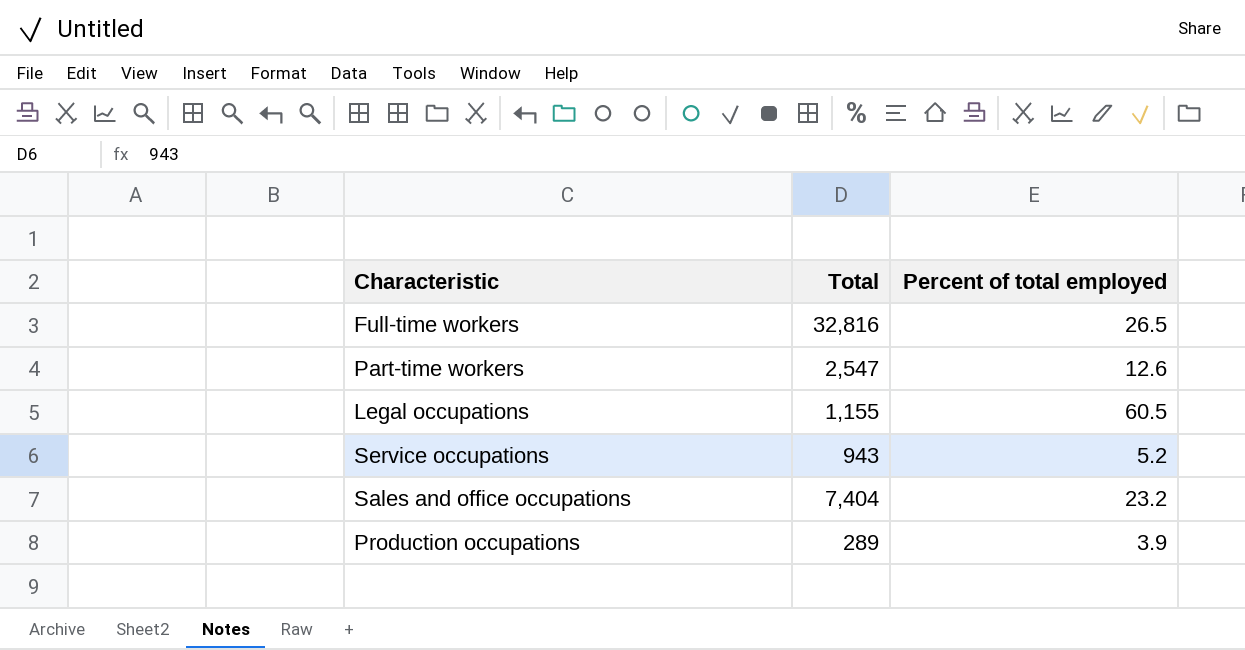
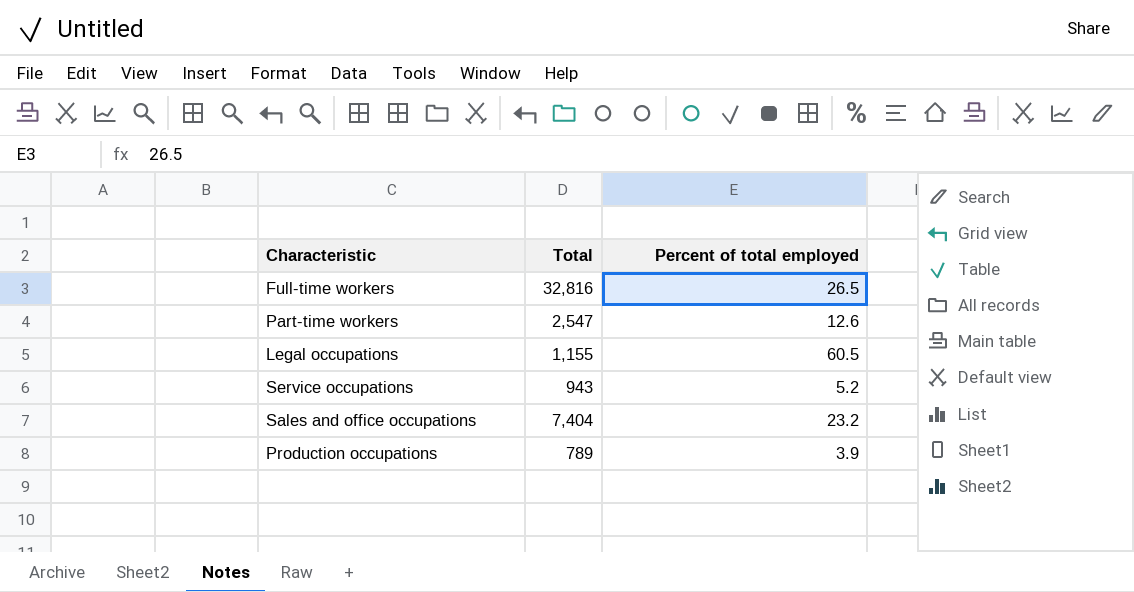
Production occupations | Total: 289 -> 789

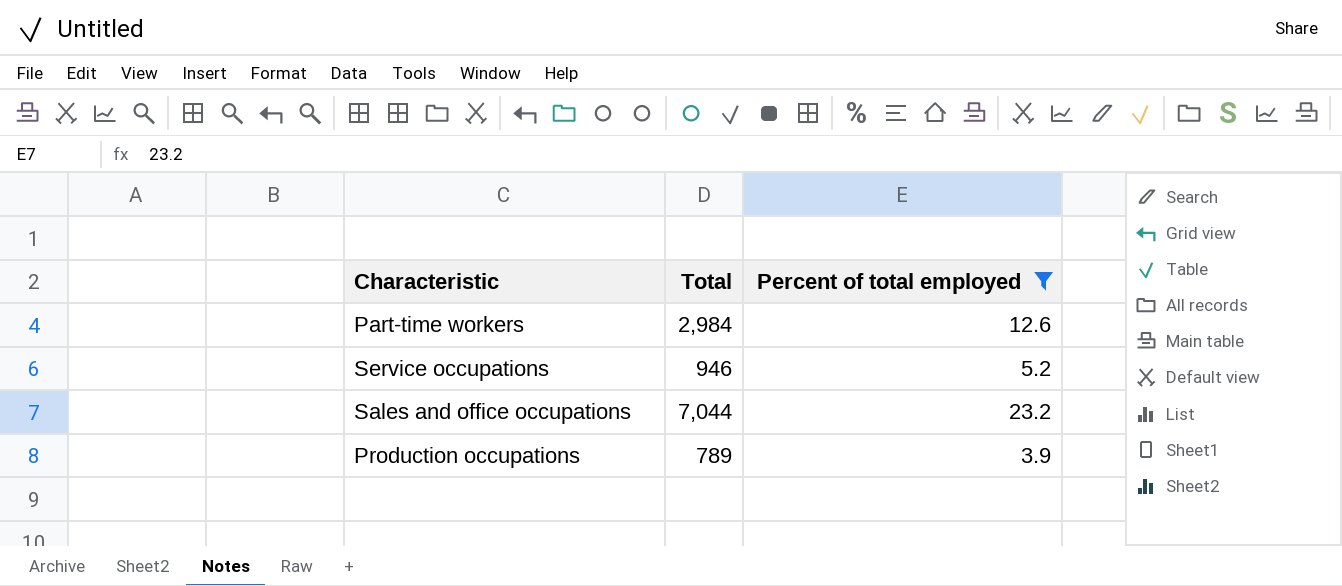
filter: none -> Percent of total employed <= 23.2
Part-time workers | Total: 2,547 -> 2,984
Service occupations | Total: 943 -> 946
Sales and office occupations | Total: 7,404 -> 7,044

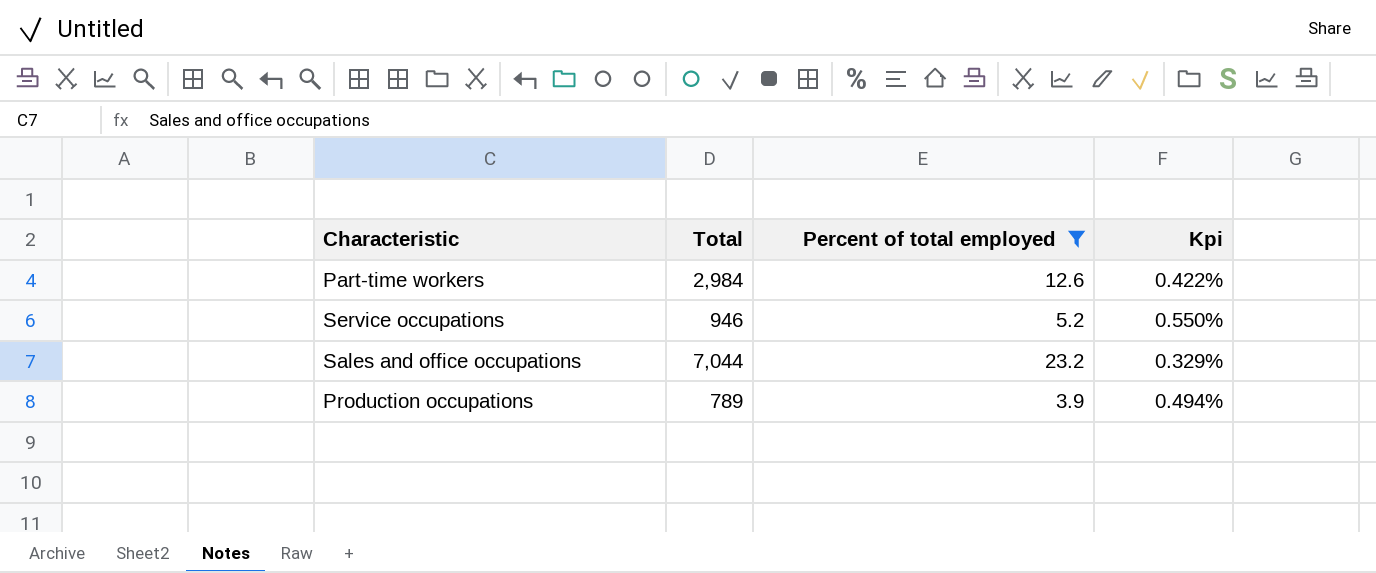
column Kpi | formula: none -> [Percent of total employed] / [Total]

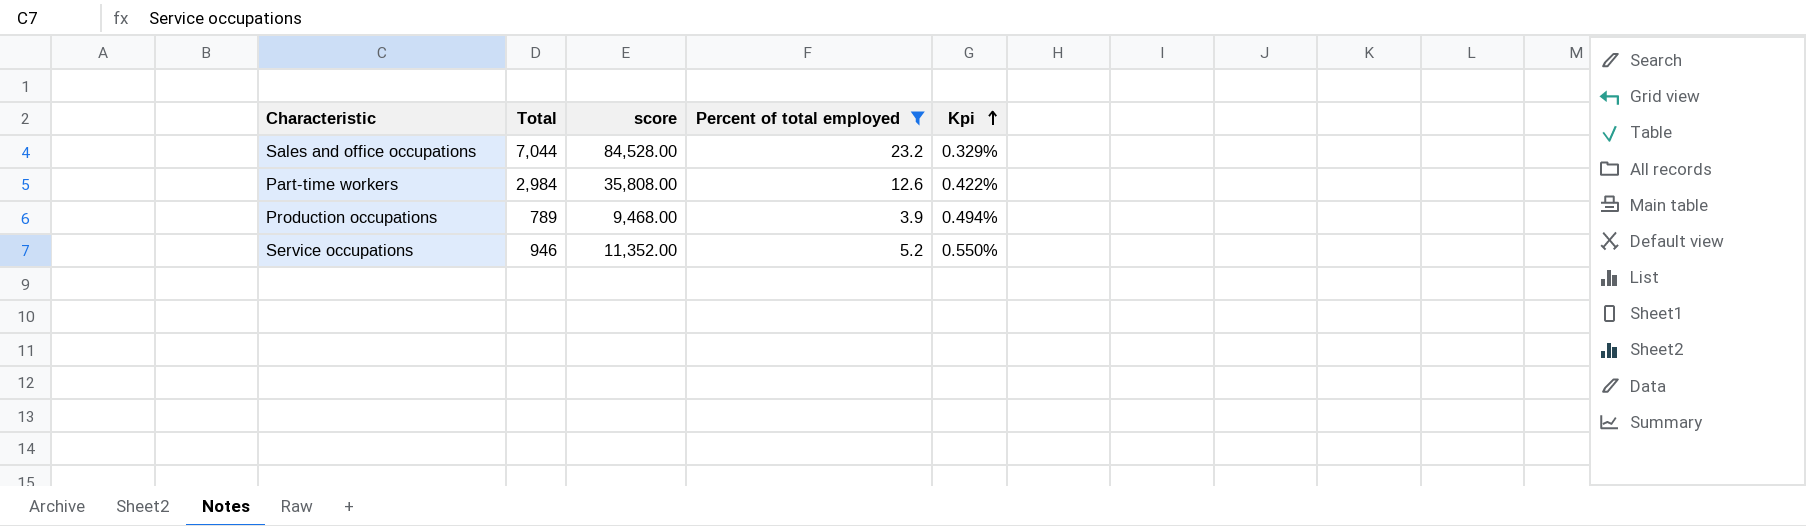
row order: none -> Kpi ascending
column score | formula: none -> [Total] * 12

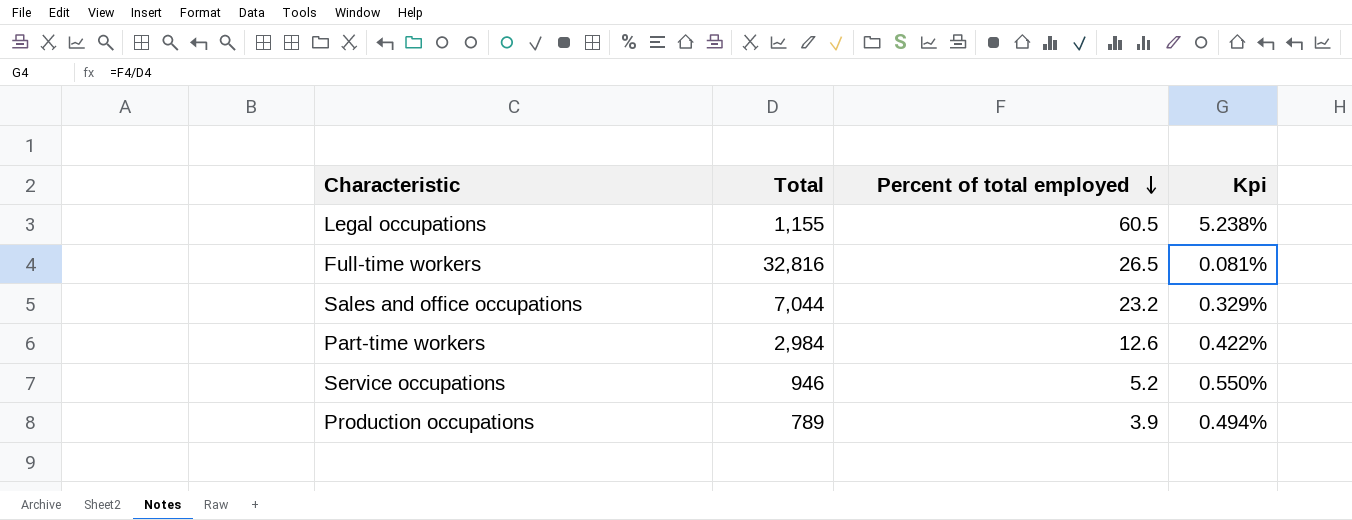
filter: Percent of total employed <= 23.2 -> none
row order: Kpi ascending -> Percent of total employed descending
column score | formula: [Total] * 12 -> none

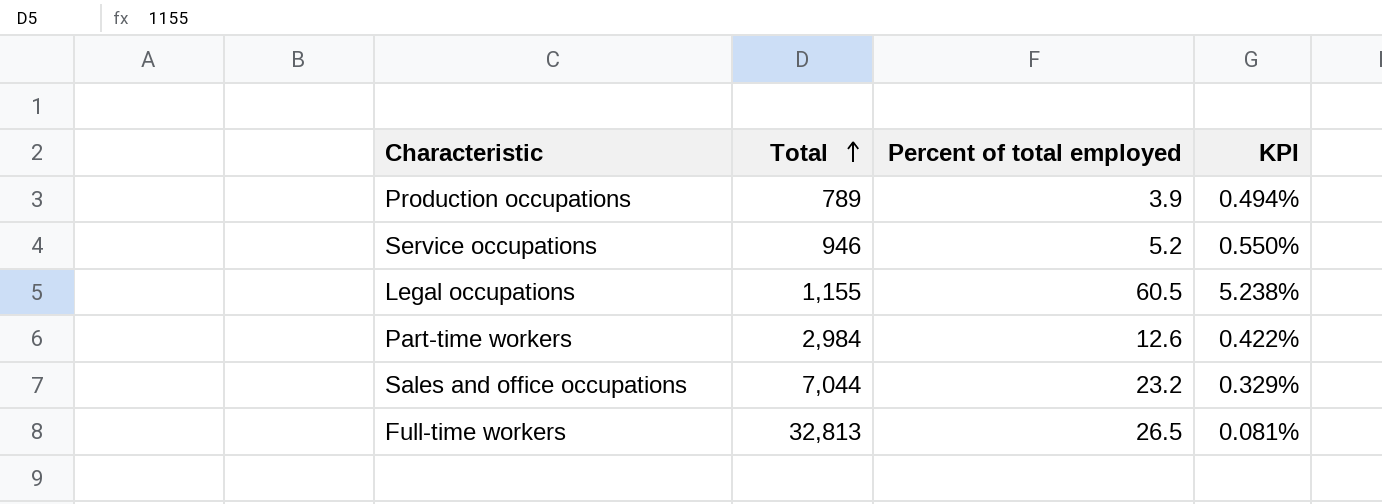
row order: Percent of total employed descending -> Total ascending
column name: Kpi -> KPI
Full-time workers | Total: 32,816 -> 32,813

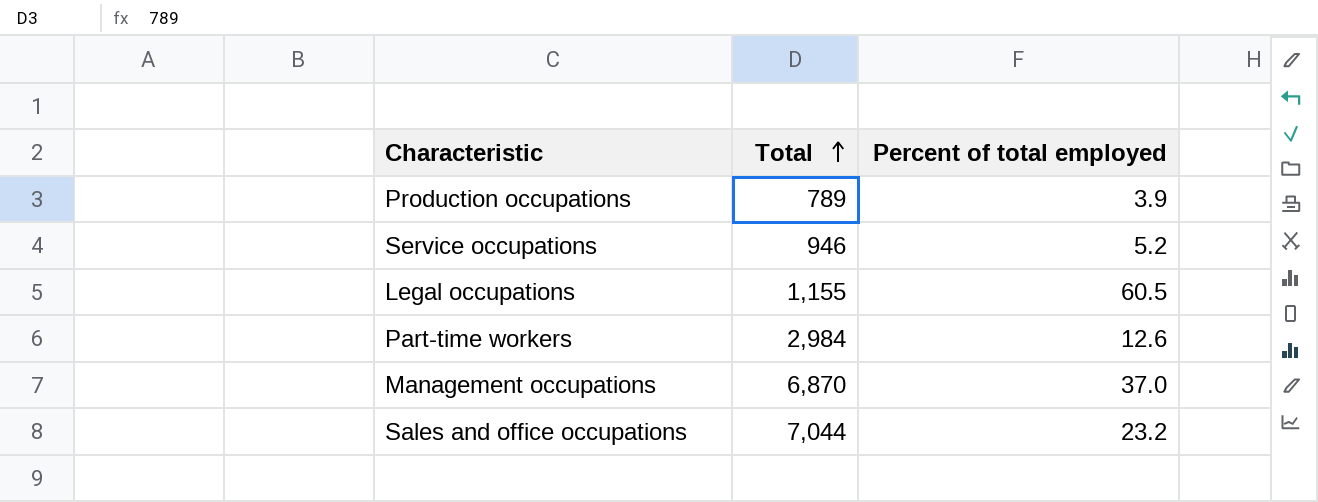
column KPI | formula: [Percent of total employed] / [Total] -> none
row Full-time workers: 32,813 | 26.5 | 0.081% -> none
row Management occupations: none -> 6,870 | 37.0

